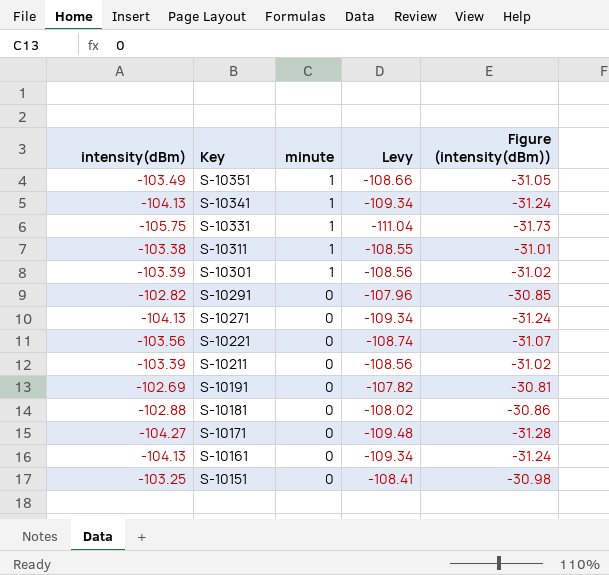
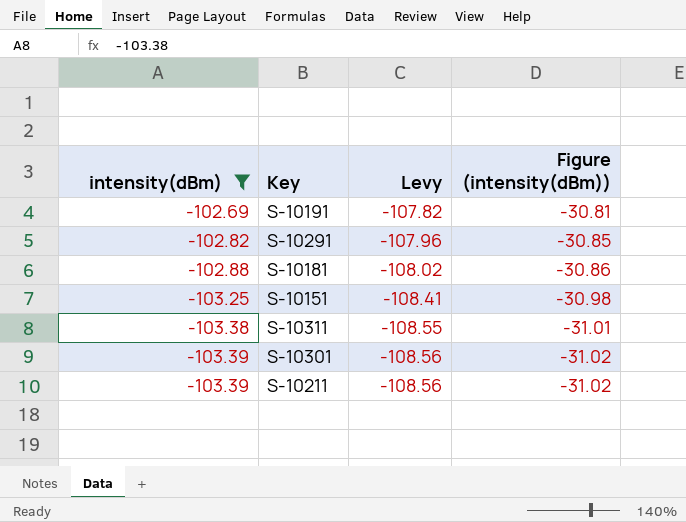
filter: none -> intensity(dBm) >= -103.39
row order: Key descending -> intensity(dBm) descending
column minute | position: 3 -> none

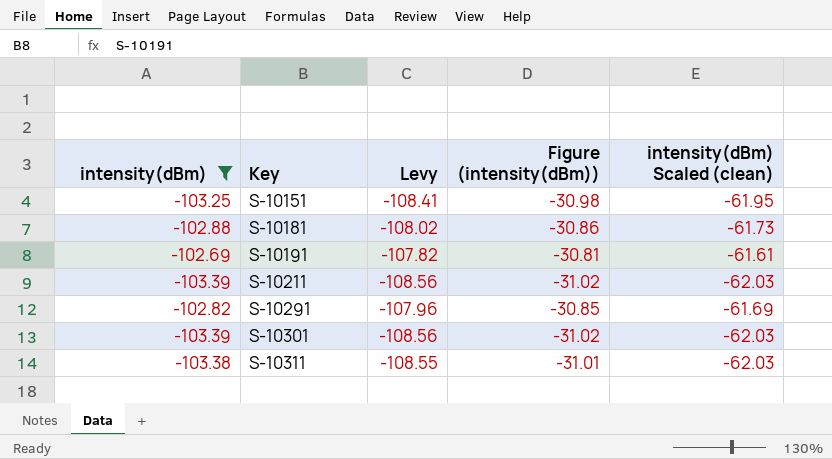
row order: intensity(dBm) descending -> Key ascending
column intensity(dBm) Scaled (clean) | formula: none -> [intensity(dBm)] * 0.6

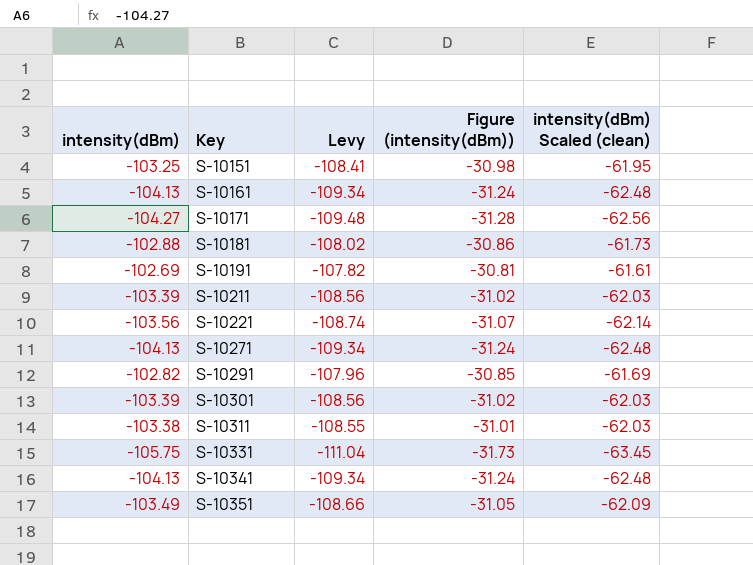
filter: intensity(dBm) >= -103.39 -> none

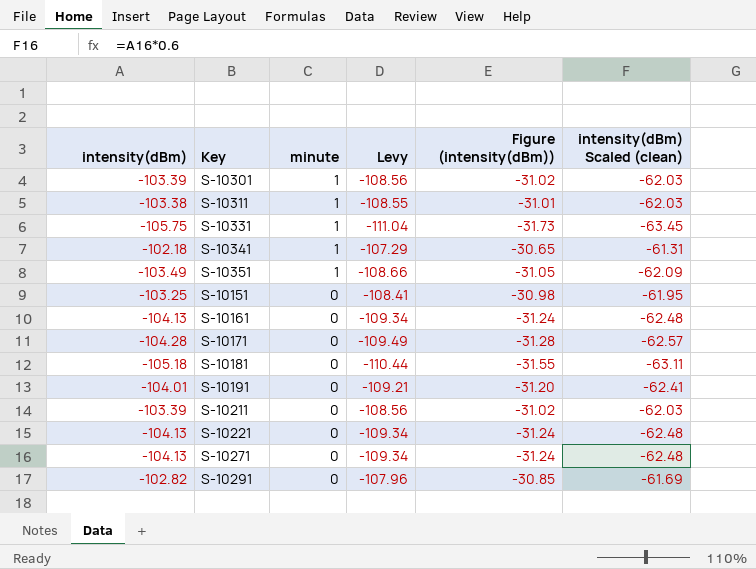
row order: Key ascending -> minute descending
column minute | position: none -> 3
S-10341 | intensity(dBm): -104.13 -> -102.18
S-10341 | Levy: -109.34 -> -107.29
S-10341 | Figure (intensity(dBm)): -31.24 -> -30.65
S-10341 | intensity(dBm) Scaled (clean): -62.48 -> -61.31
S-10171 | intensity(dBm): -104.27 -> -104.28
S-10171 | Levy: -109.48 -> -109.49
S-10171 | intensity(dBm) Scaled (clean): -62.56 -> -62.57
S-10181 | intensity(dBm): -102.88 -> -105.18
S-10181 | Levy: -108.02 -> -110.44
S-10181 | Figure (intensity(dBm)): -30.86 -> -31.55
S-10181 | intensity(dBm) Scaled (clean): -61.73 -> -63.11
S-10191 | intensity(dBm): -102.69 -> -104.01
S-10191 | Levy: -107.82 -> -109.21
S-10191 | Figure (intensity(dBm)): -30.81 -> -31.20
S-10191 | intensity(dBm) Scaled (clean): -61.61 -> -62.41
S-10221 | intensity(dBm): -103.56 -> -104.13
S-10221 | Levy: -108.74 -> -109.34
S-10221 | Figure (intensity(dBm)): -31.07 -> -31.24
S-10221 | intensity(dBm) Scaled (clean): -62.14 -> -62.48

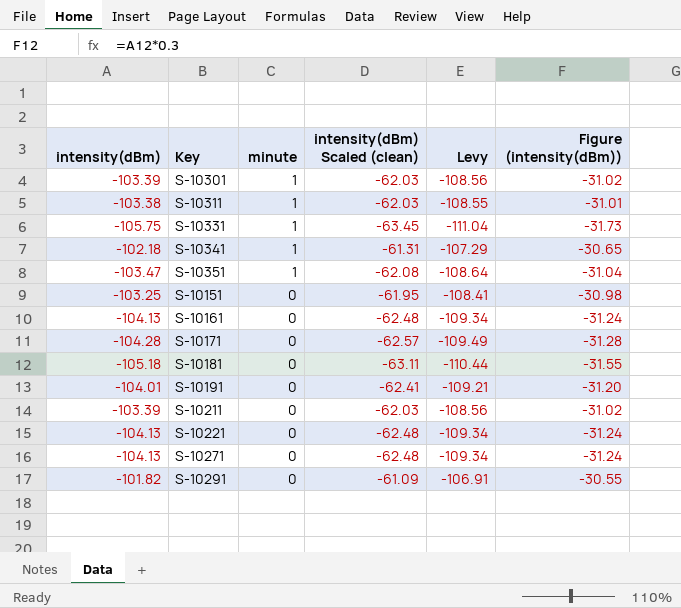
column intensity(dBm) Scaled (clean) | position: 6 -> 4
S-10351 | intensity(dBm): -103.49 -> -103.47
S-10351 | intensity(dBm) Scaled (clean): -62.09 -> -62.08
S-10351 | Levy: -108.66 -> -108.64
S-10351 | Figure (intensity(dBm)): -31.05 -> -31.04
S-10291 | intensity(dBm): -102.82 -> -101.82
S-10291 | intensity(dBm) Scaled (clean): -61.69 -> -61.09
S-10291 | Levy: -107.96 -> -106.91
S-10291 | Figure (intensity(dBm)): -30.85 -> -30.55

